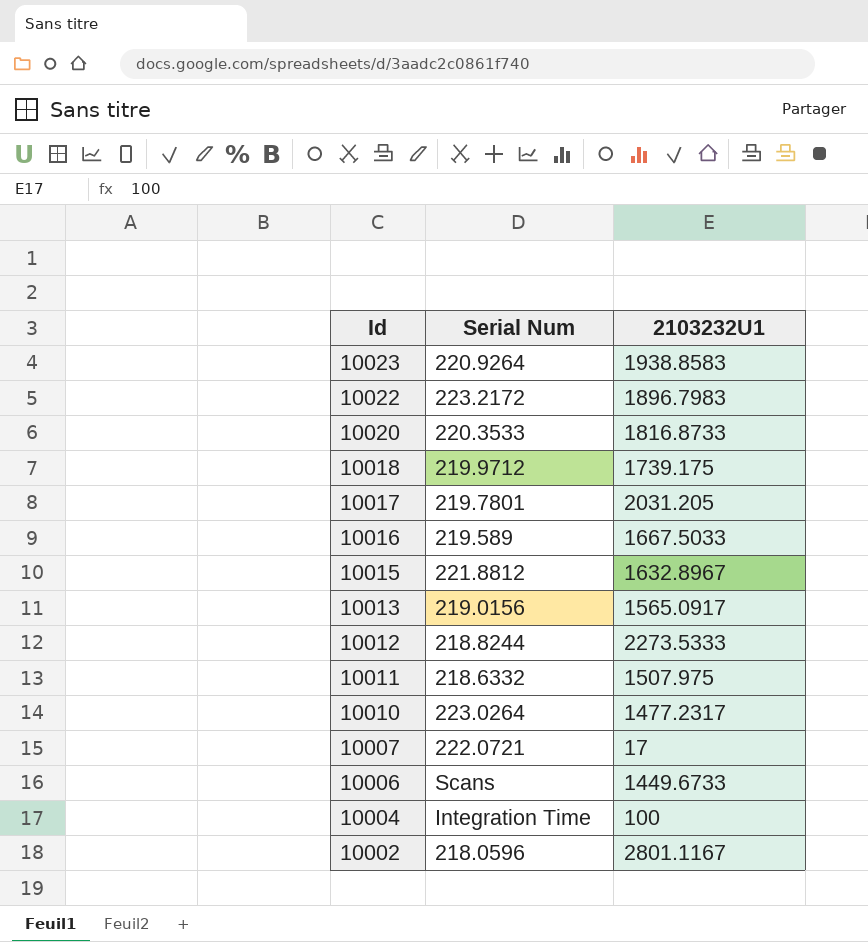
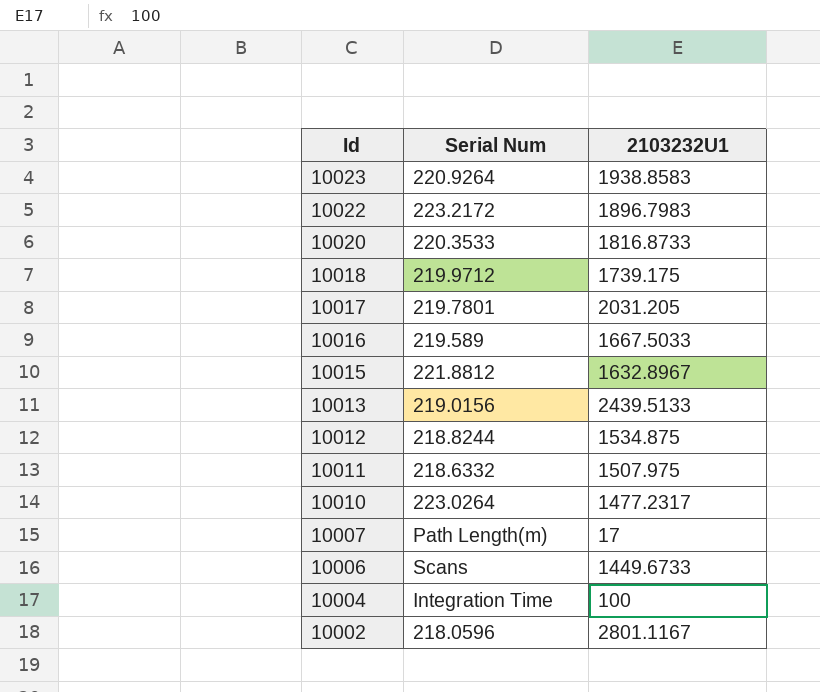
10013 | 2103232U1: 1565.0917 -> 2439.5133
10012 | 2103232U1: 2273.5333 -> 1534.875
10007 | Serial Num: 222.0721 -> Path Length(m)

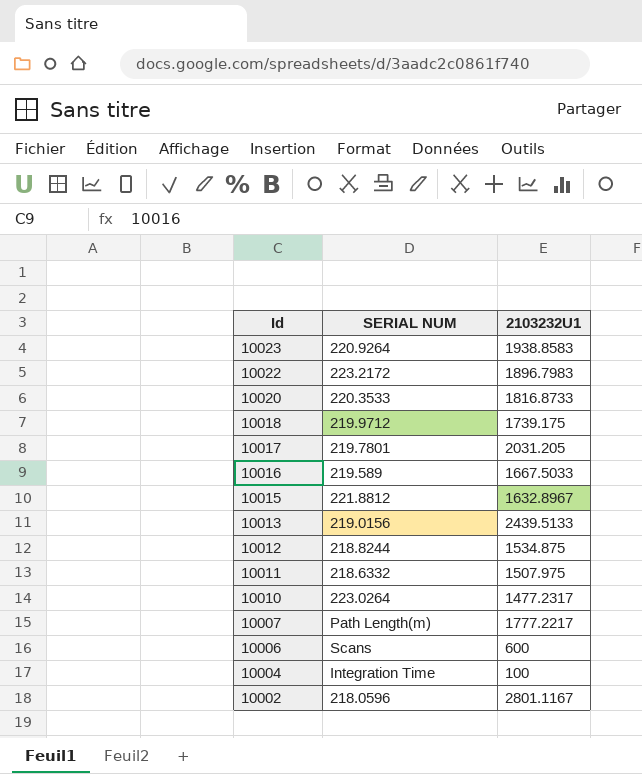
column name: Serial Num -> SERIAL NUM
10007 | 2103232U1: 17 -> 1777.2217
10006 | 2103232U1: 1449.6733 -> 600

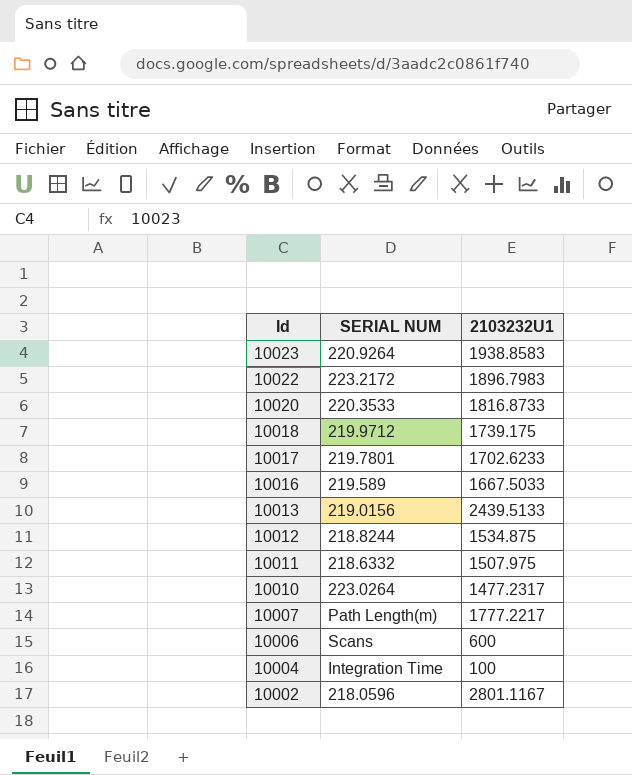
row 10015: 221.8812 | 1632.8967 -> none
10017 | 2103232U1: 2031.205 -> 1702.6233

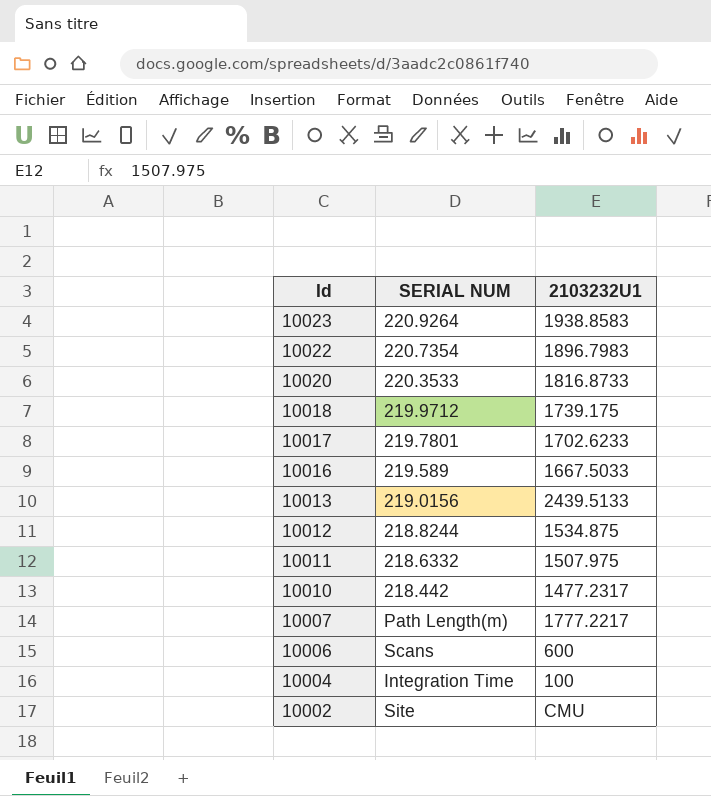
10022 | SERIAL NUM: 223.2172 -> 220.7354
10010 | SERIAL NUM: 223.0264 -> 218.442
10002 | SERIAL NUM: 218.0596 -> Site
10002 | 2103232U1: 2801.1167 -> CMU

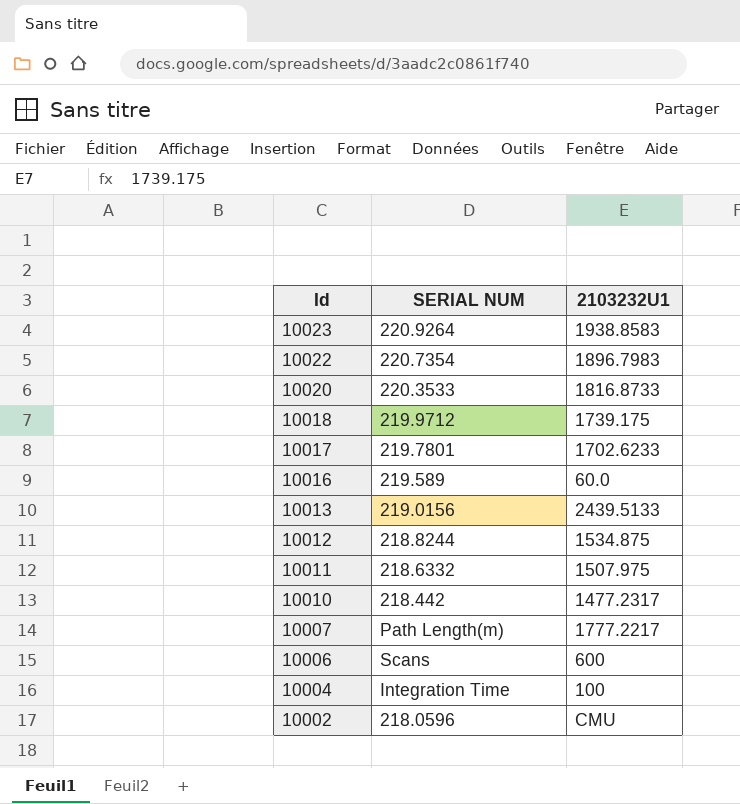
10016 | 2103232U1: 1667.5033 -> 60.0
10002 | SERIAL NUM: Site -> 218.0596

